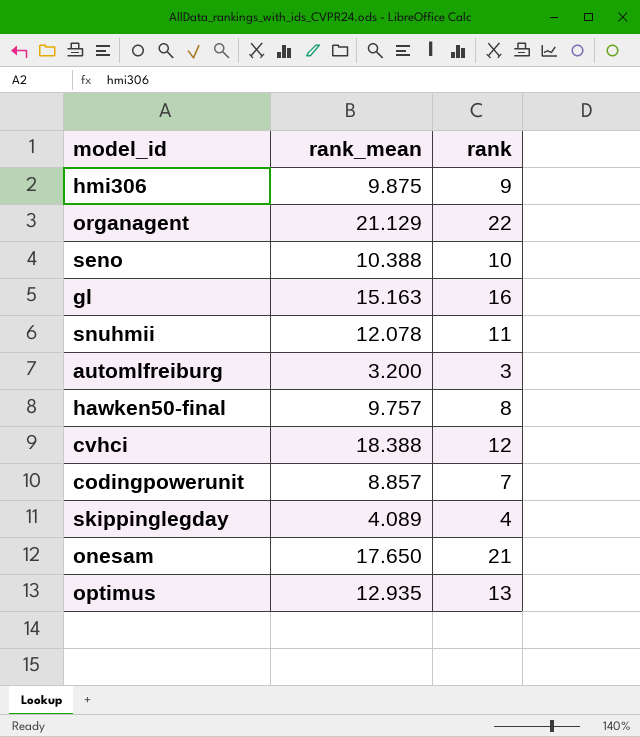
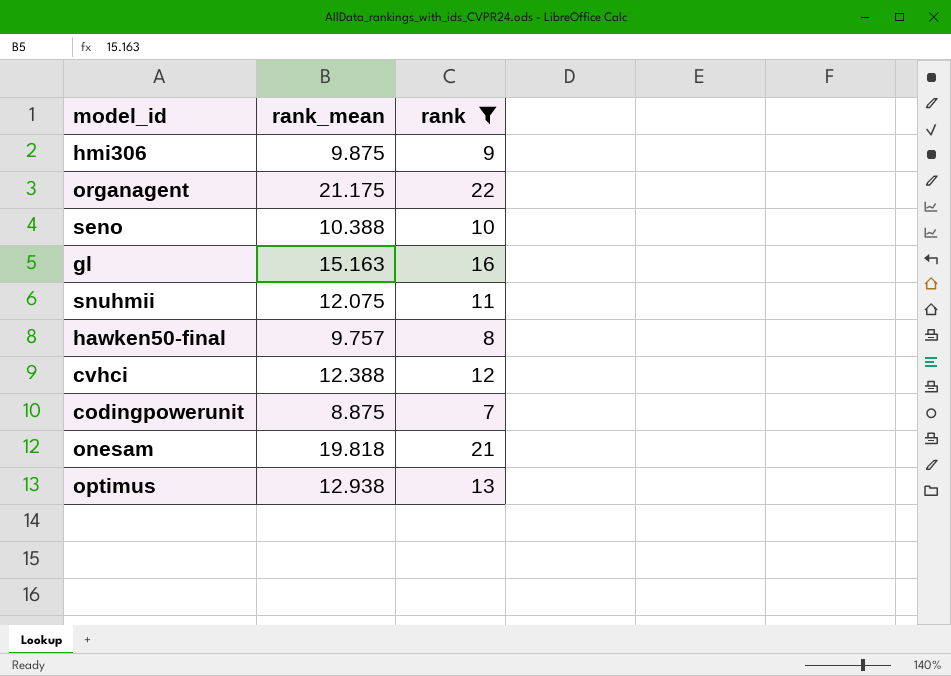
filter: none -> rank >= 7
organagent | rank_mean: 21.129 -> 21.175
snuhmii | rank_mean: 12.078 -> 12.075
cvhci | rank_mean: 18.388 -> 12.388
codingpowerunit | rank_mean: 8.857 -> 8.875
onesam | rank_mean: 17.650 -> 19.818
optimus | rank_mean: 12.935 -> 12.938

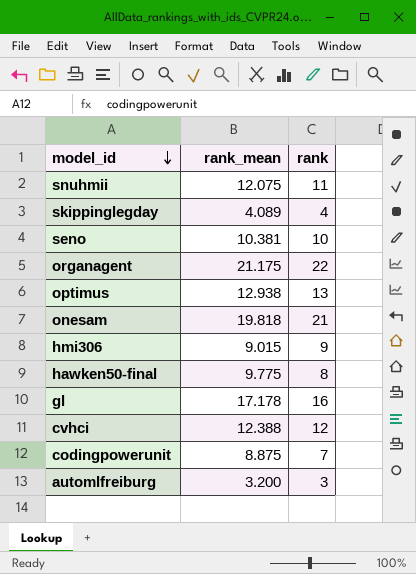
filter: rank >= 7 -> none
row order: none -> model_id descending
seno | rank_mean: 10.388 -> 10.381
hmi306 | rank_mean: 9.875 -> 9.015
hawken50-final | rank_mean: 9.757 -> 9.775
gl | rank_mean: 15.163 -> 17.178

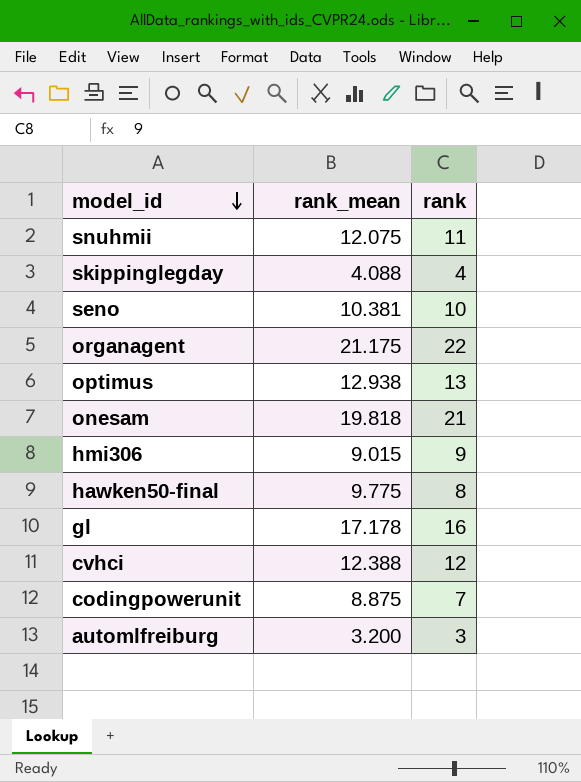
skippinglegday | rank_mean: 4.089 -> 4.088

